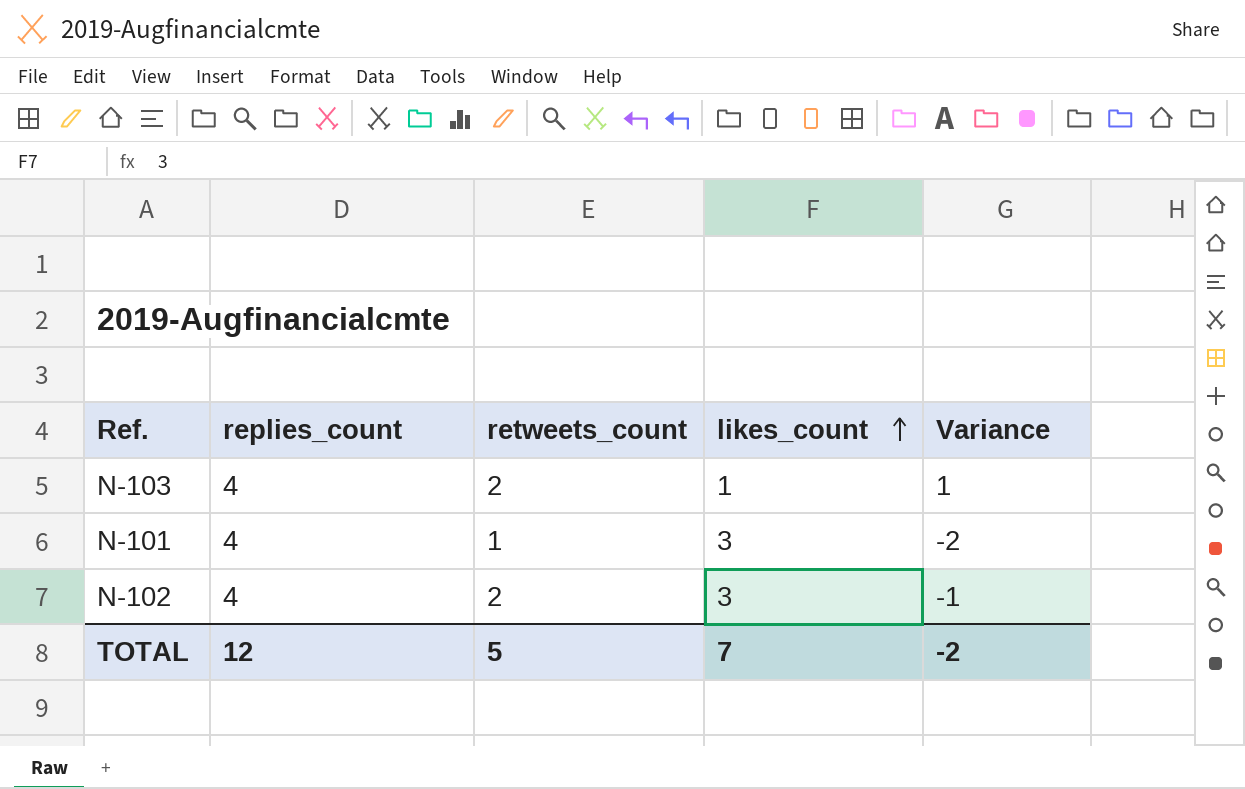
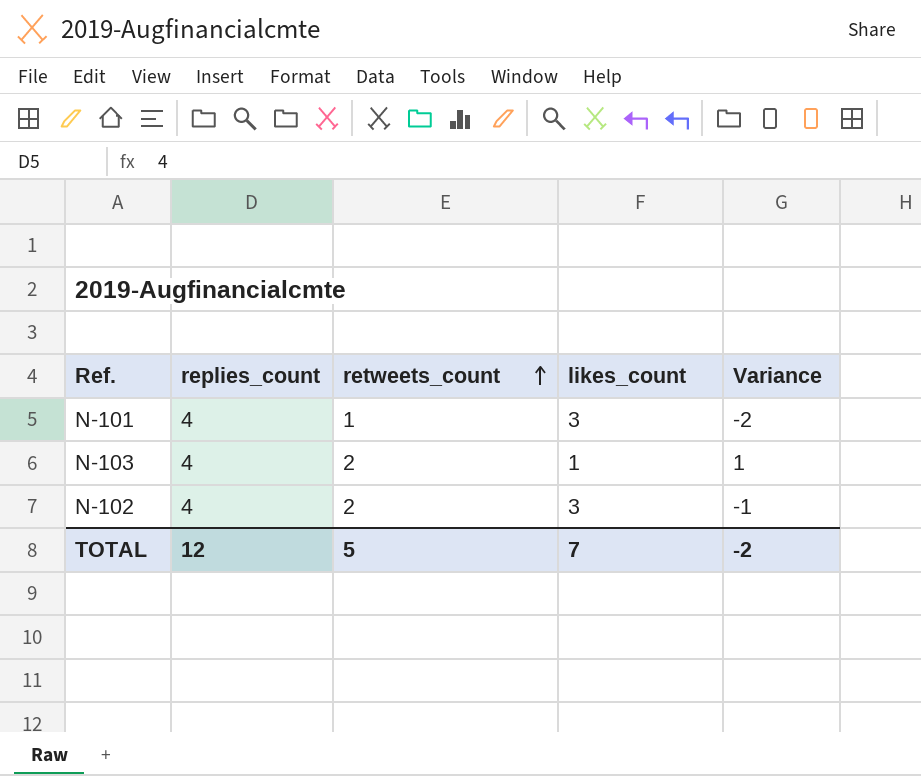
row order: likes_count ascending -> retweets_count ascending

